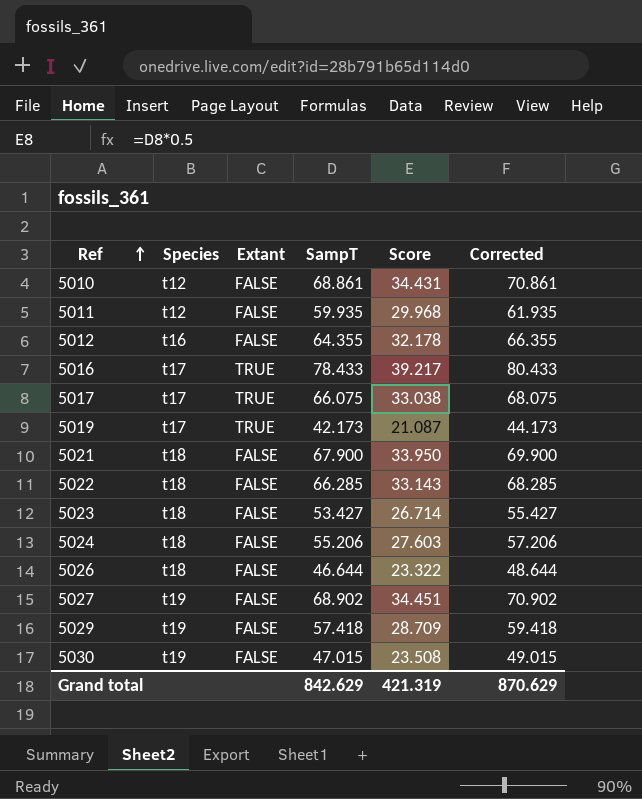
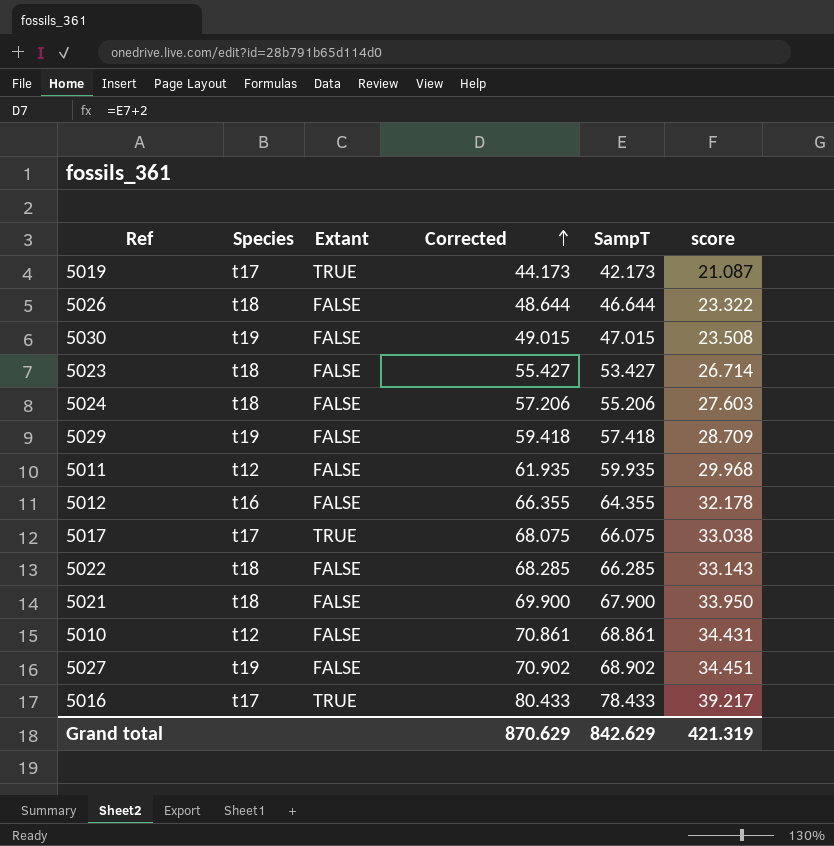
row order: Ref ascending -> Corrected ascending
column Corrected | position: 6 -> 4
column name: Score -> score

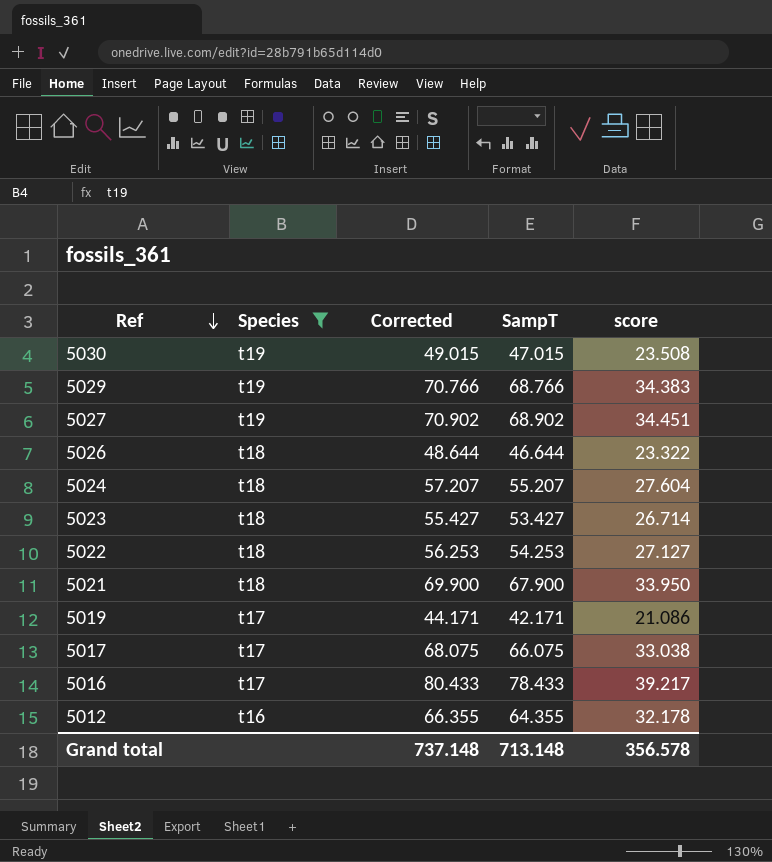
filter: none -> Species != t12
row order: Corrected ascending -> Ref descending
column Extant | position: 3 -> none
5029 | Corrected: 59.418 -> 70.766
5029 | SampT: 57.418 -> 68.766
5029 | score: 28.709 -> 34.383
5024 | Corrected: 57.206 -> 57.207
5024 | SampT: 55.206 -> 55.207
5024 | score: 27.603 -> 27.604
5022 | Corrected: 68.285 -> 56.253
5022 | SampT: 66.285 -> 54.253
5022 | score: 33.143 -> 27.127
5019 | Corrected: 44.173 -> 44.171
5019 | SampT: 42.173 -> 42.171
5019 | score: 21.087 -> 21.086
Grand total | Corrected: 870.629 -> 737.148
Grand total | SampT: 842.629 -> 713.148
Grand total | score: 421.319 -> 356.578

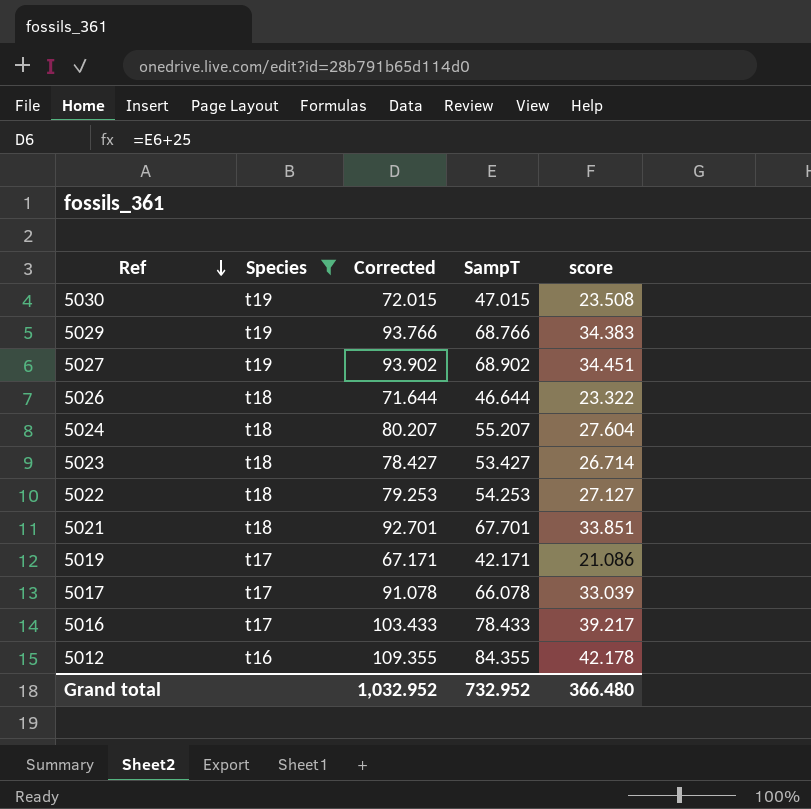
column Corrected | formula: [SampT] + 2 -> [SampT] + 25
5021 | SampT: 67.900 -> 67.701
5021 | score: 33.950 -> 33.851
5017 | SampT: 66.075 -> 66.078
5017 | score: 33.038 -> 33.039
5012 | SampT: 64.355 -> 84.355
5012 | score: 32.178 -> 42.178
Grand total | Corrected: 737.148 -> 1,032.952
Grand total | SampT: 713.148 -> 732.952
Grand total | score: 356.578 -> 366.480

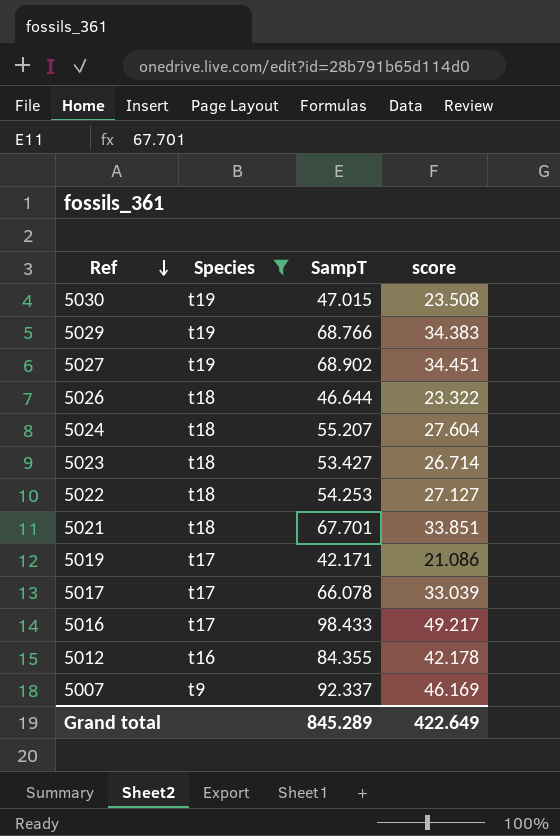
column Corrected | formula: [SampT] + 25 -> none
5016 | SampT: 78.433 -> 98.433
5016 | score: 39.217 -> 49.217
row 5007: none -> t9 | 92.337 | 46.169
Grand total | SampT: 732.952 -> 845.289
Grand total | score: 366.480 -> 422.649

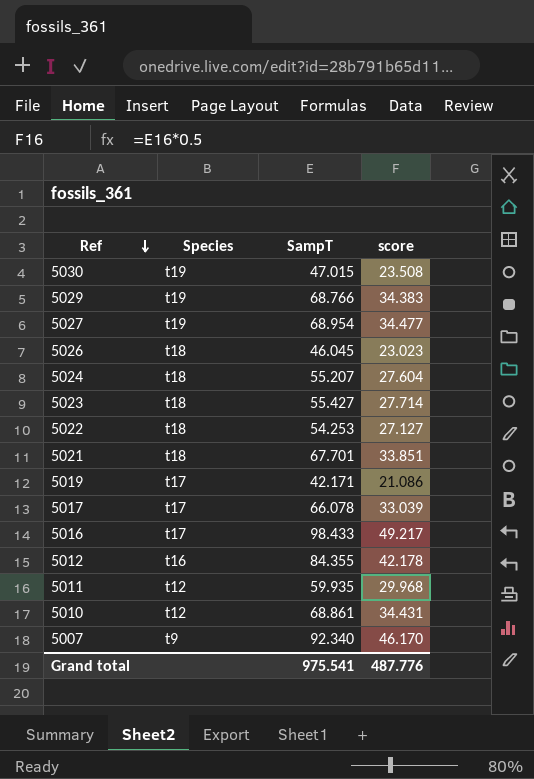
filter: Species != t12 -> none
5027 | SampT: 68.902 -> 68.954
5027 | score: 34.451 -> 34.477
5026 | SampT: 46.644 -> 46.045
5026 | score: 23.322 -> 23.023
5023 | SampT: 53.427 -> 55.427
5023 | score: 26.714 -> 27.714
5007 | SampT: 92.337 -> 92.340
5007 | score: 46.169 -> 46.170
Grand total | SampT: 845.289 -> 975.541
Grand total | score: 422.649 -> 487.776

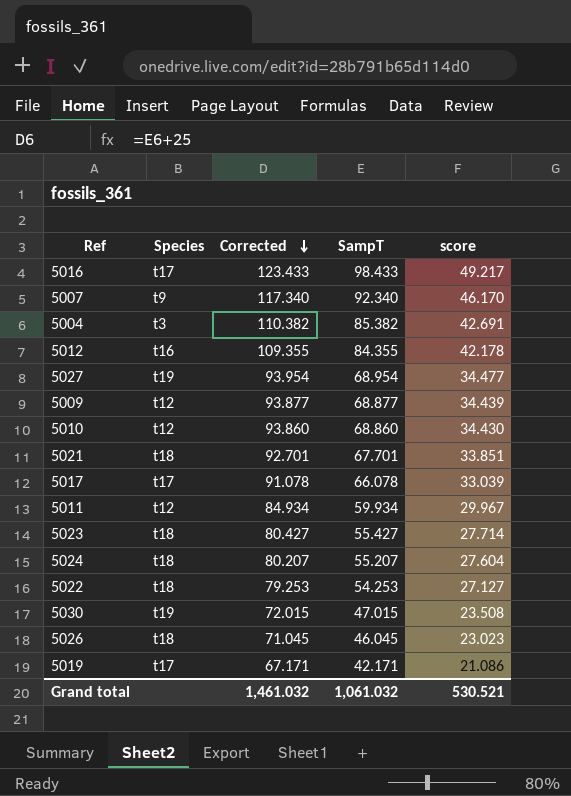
row order: Ref descending -> Corrected descending
column Corrected | formula: none -> [SampT] + 25
row 5029: t19 | 68.766 | 34.383 -> none
row 5004: none -> t3 | 110.382 | 85.382 | 42.691
row 5009: none -> t12 | 93.877 | 68.877 | 34.439
5010 | SampT: 68.861 -> 68.860
5010 | score: 34.431 -> 34.430
5011 | SampT: 59.935 -> 59.934
5011 | score: 29.968 -> 29.967
Grand total | SampT: 975.541 -> 1,061.032
Grand total | score: 487.776 -> 530.521

